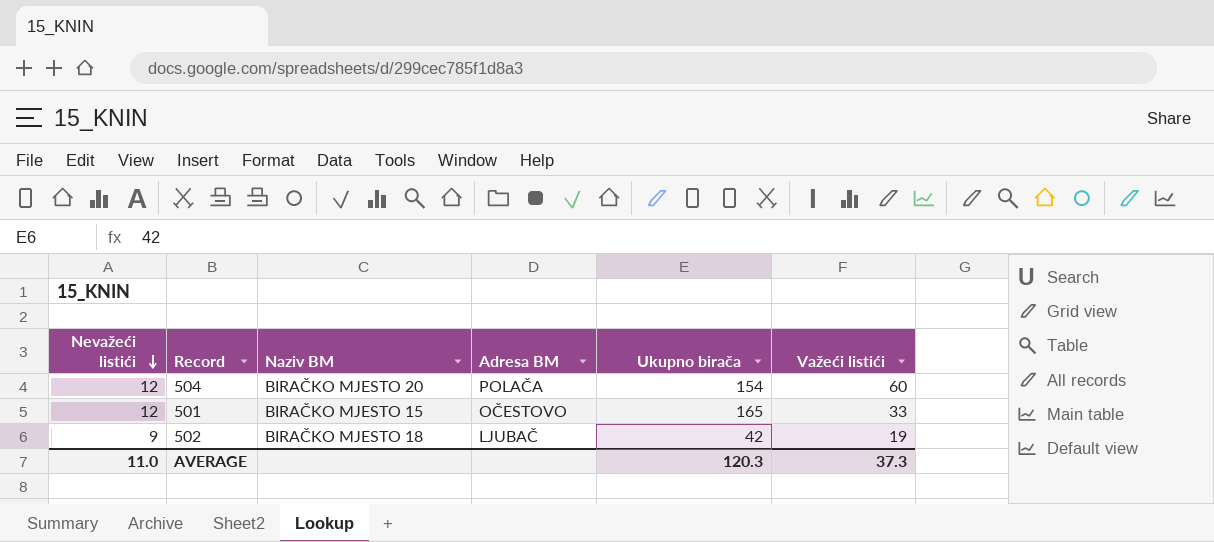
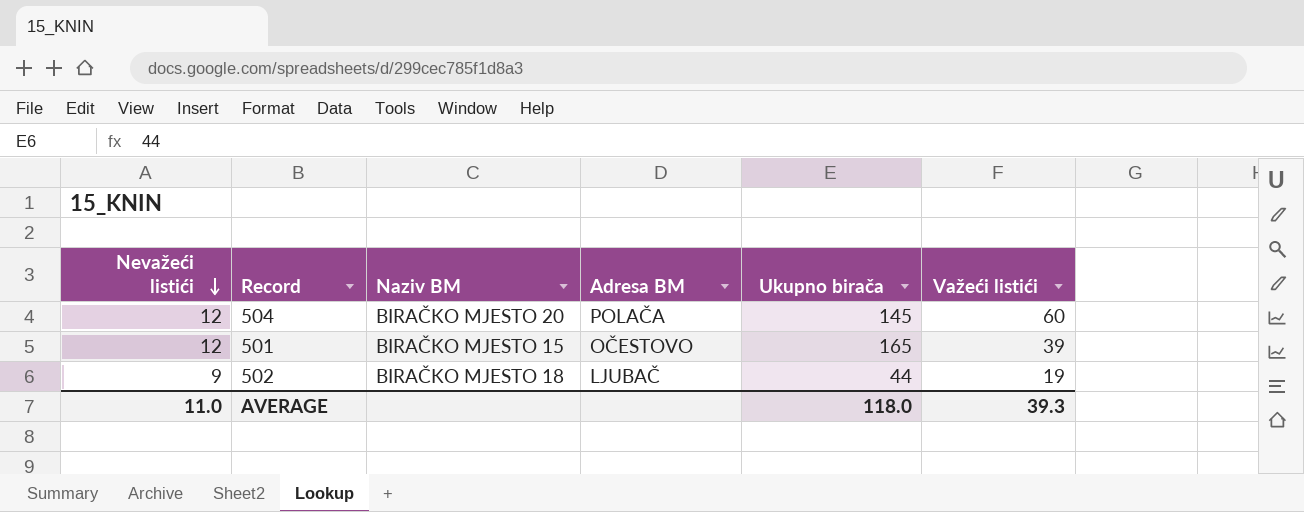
504 | Ukupno birača: 154 -> 145
501 | Važeći listići: 33 -> 39
502 | Ukupno birača: 42 -> 44
AVERAGE | Ukupno birača: 120.3 -> 118.0
AVERAGE | Važeći listići: 37.3 -> 39.3

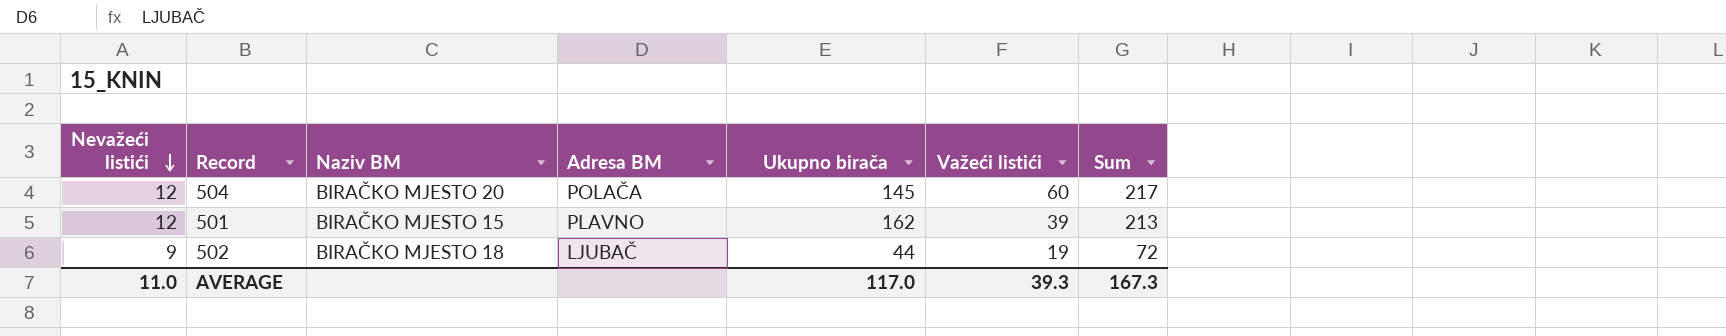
column Sum | formula: none -> [Nevažeći listići] + [Ukupno birača] + [Važeći listići]
501 | Adresa BM: OČESTOVO -> PLAVNO
501 | Ukupno birača: 165 -> 162
AVERAGE | Ukupno birača: 118.0 -> 117.0

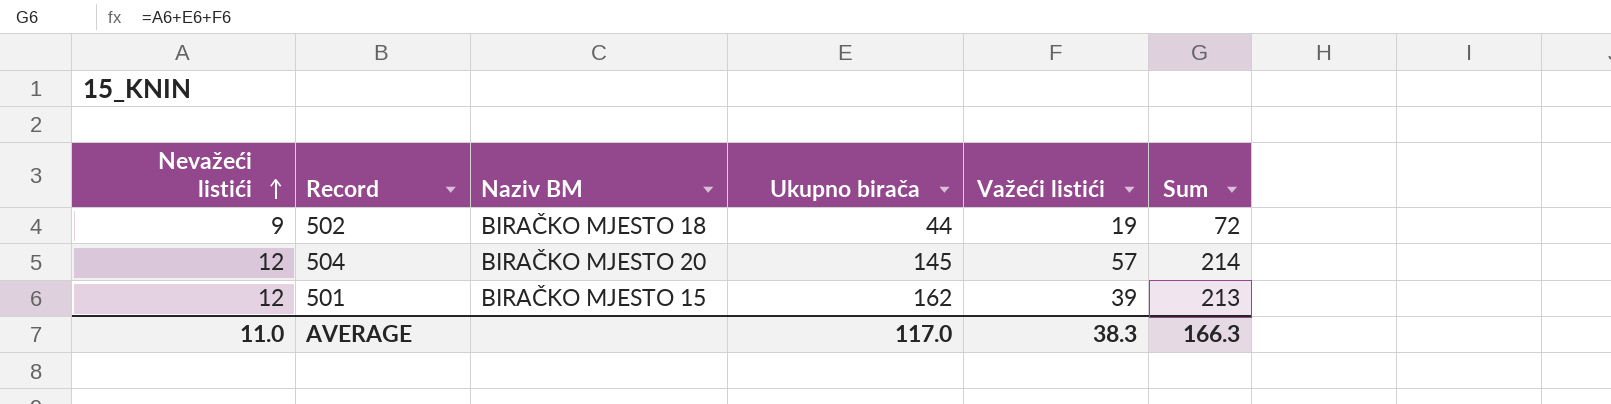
row order: Nevažeći listići descending -> Nevažeći listići ascending
column Adresa BM | position: 4 -> none
504 | Važeći listići: 60 -> 57
504 | Sum: 217 -> 214
AVERAGE | Važeći listići: 39.3 -> 38.3
AVERAGE | Sum: 167.3 -> 166.3

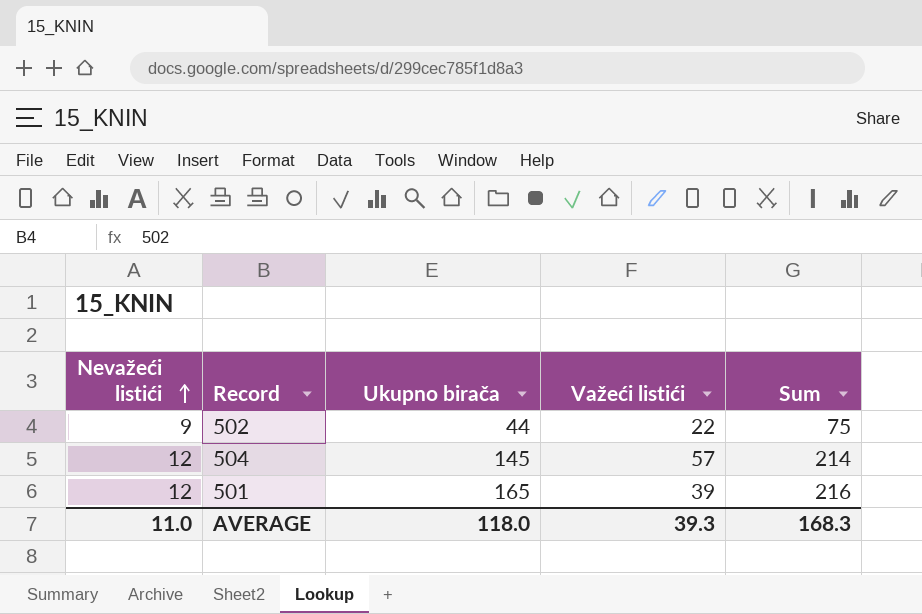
column Naziv BM | position: 3 -> none
502 | Važeći listići: 19 -> 22
502 | Sum: 72 -> 75
501 | Ukupno birača: 162 -> 165
501 | Sum: 213 -> 216
AVERAGE | Ukupno birača: 117.0 -> 118.0
AVERAGE | Važeći listići: 38.3 -> 39.3
AVERAGE | Sum: 166.3 -> 168.3

